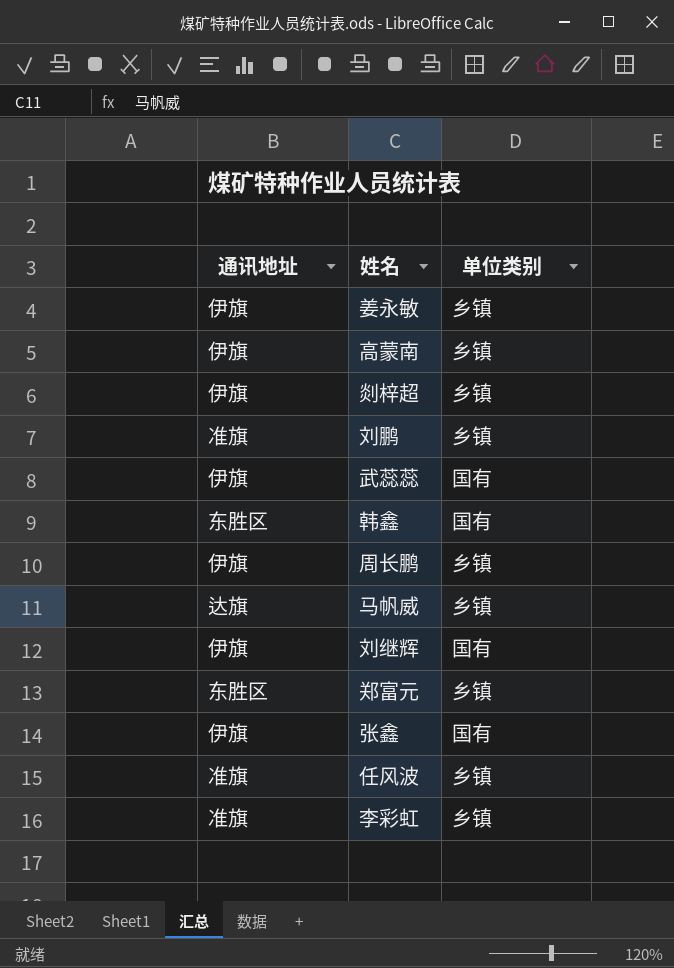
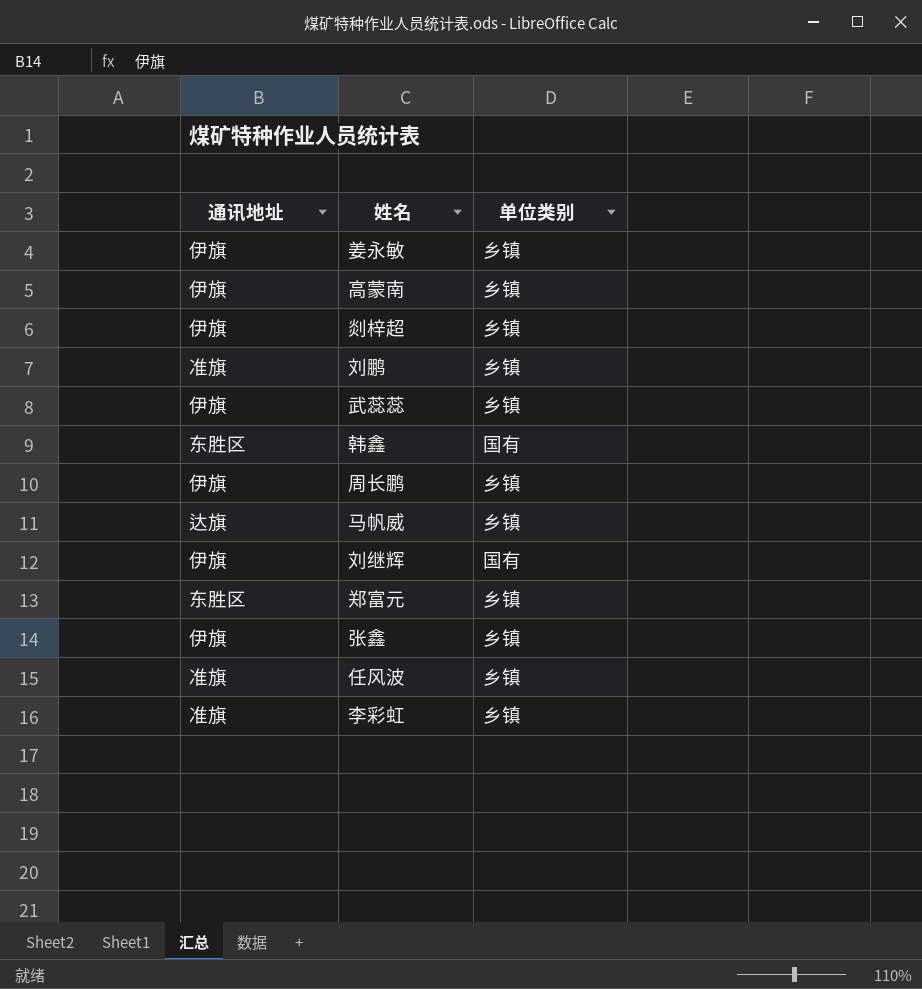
武蕊蕊 | 单位类别: 国有 -> 乡镇
张鑫 | 单位类别: 国有 -> 乡镇

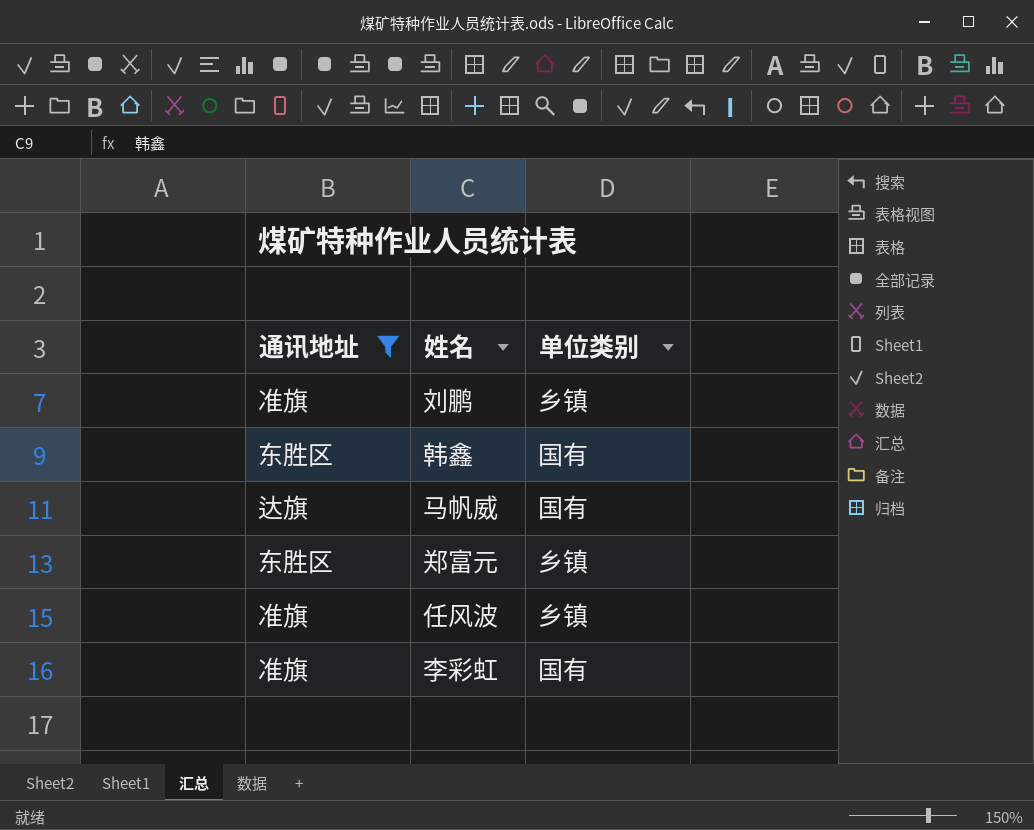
filter: none -> 通讯地址 != 伊旗
马帆威 | 单位类别: 乡镇 -> 国有
李彩虹 | 单位类别: 乡镇 -> 国有

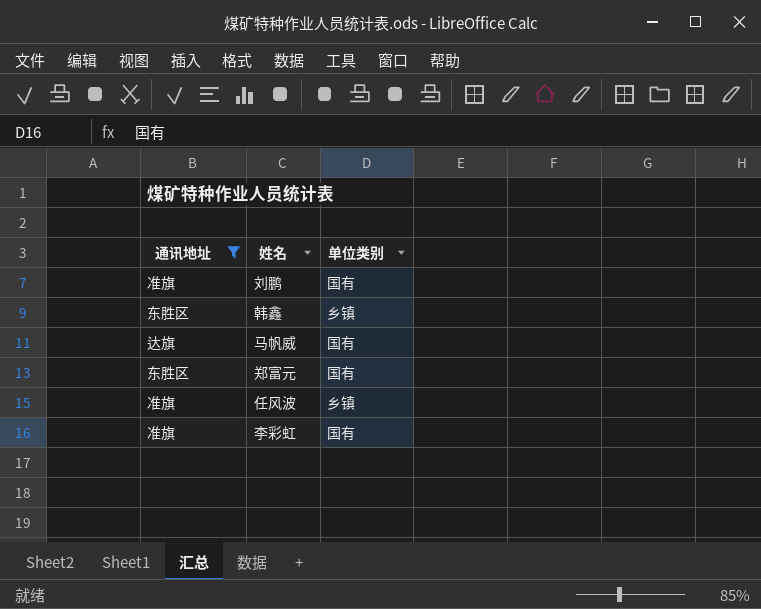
刘鹏 | 单位类别: 乡镇 -> 国有
韩鑫 | 单位类别: 国有 -> 乡镇
郑富元 | 单位类别: 乡镇 -> 国有

